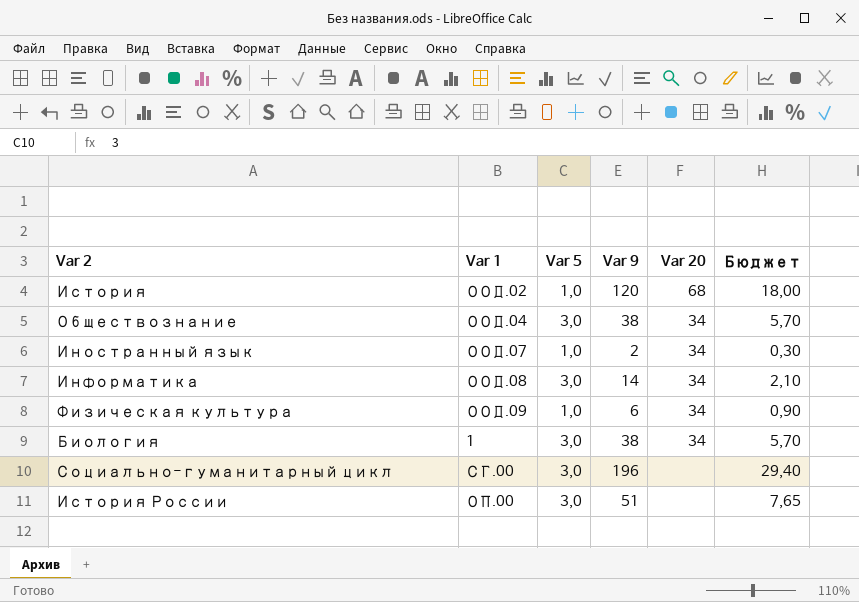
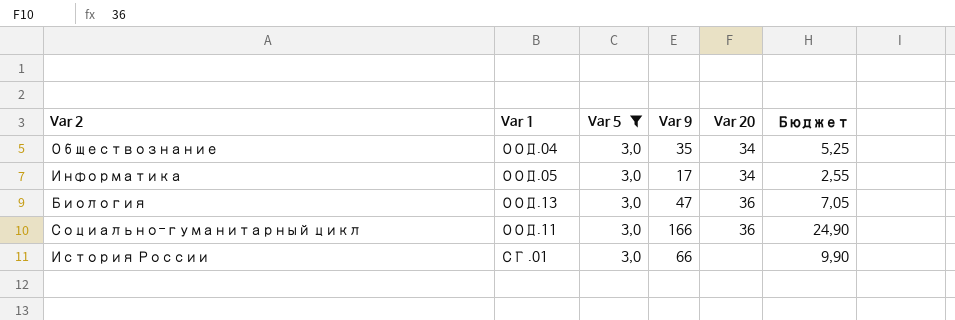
filter: none -> Var 5 = 3,0
Обществознание | Var 9: 38 -> 35
Обществознание | Бюджет: 5,70 -> 5,25
Информатика | Var 1: ООД.08 -> ООД.05
Информатика | Var 9: 14 -> 17
Информатика | Бюджет: 2,10 -> 2,55
Биология | Var 1: 1 -> ООД.13
Биология | Var 9: 38 -> 47
Биология | Var 20: 34 -> 36
Биология | Бюджет: 5,70 -> 7,05
Социально-гуманитарный цикл | Var 1: СГ.00 -> ООД.11
Социально-гуманитарный цикл | Var 9: 196 -> 166
Социально-гуманитарный цикл | Var 20: none -> 36
Социально-гуманитарный цикл | Бюджет: 29,40 -> 24,90
История России | Var 1: ОП.00 -> СГ .01
История России | Var 9: 51 -> 66
История России | Бюджет: 7,65 -> 9,90

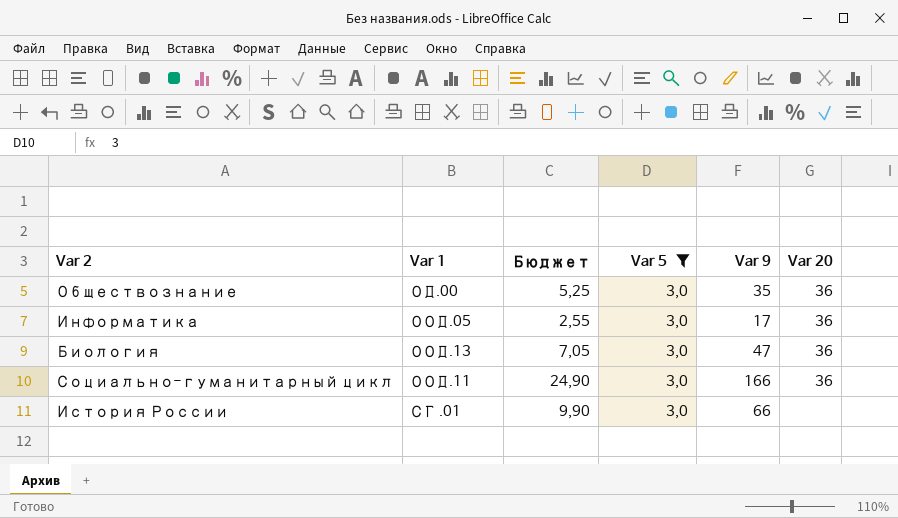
column Бюджет | position: 6 -> 3
Обществознание | Var 1: ООД.04 -> ОД.00
Обществознание | Var 20: 34 -> 36
Информатика | Var 20: 34 -> 36

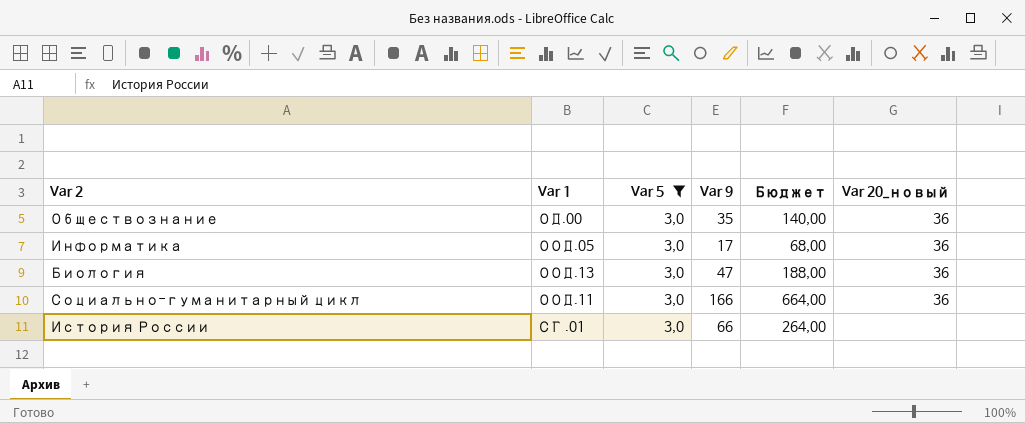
column Бюджет | formula: [Var 9] * 0,15 -> [Var 9] * 4
column Бюджет | position: 3 -> 5
column name: Var 20 -> Var 20_новый

